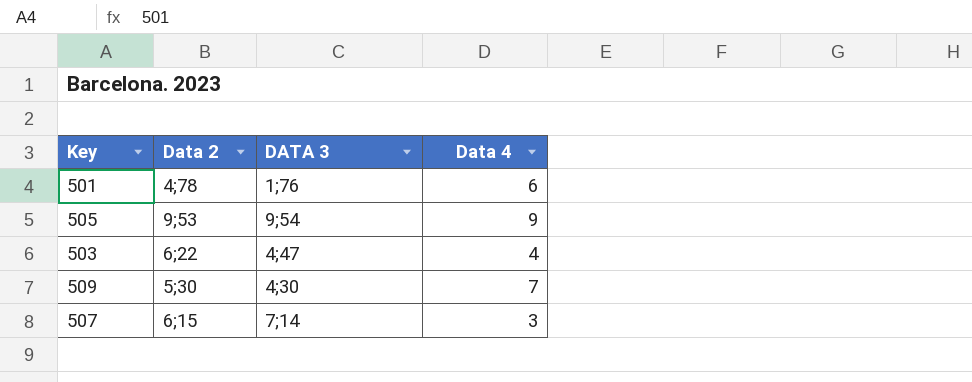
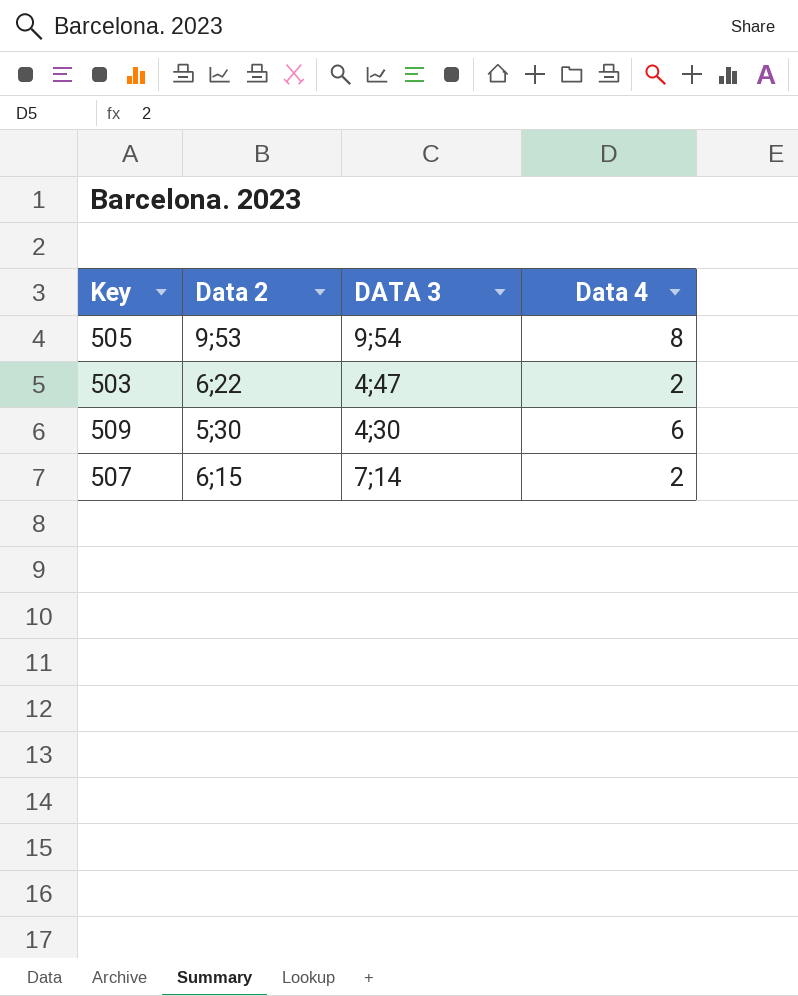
row 501: 4;78 | 1;76 | 6 -> none
505 | Data 4: 9 -> 8
503 | Data 4: 4 -> 2
509 | Data 4: 7 -> 6
507 | Data 4: 3 -> 2

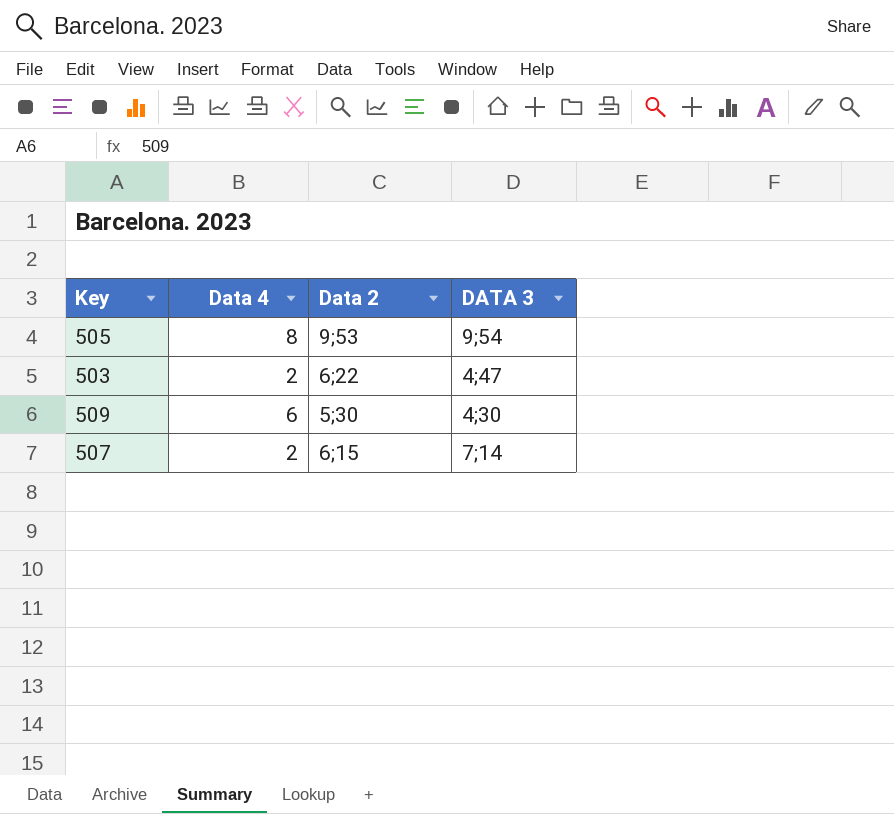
column Data 4 | position: 4 -> 2

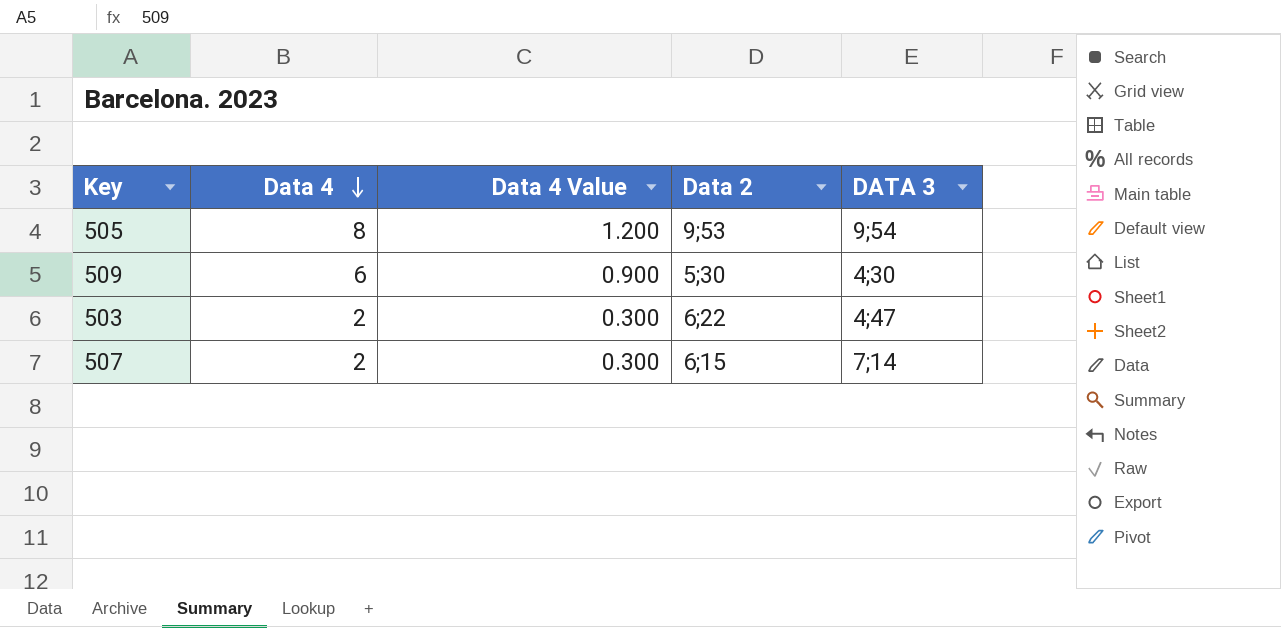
row order: none -> Data 4 descending
column Data 4 Value | formula: none -> [Data 4] * 0.15

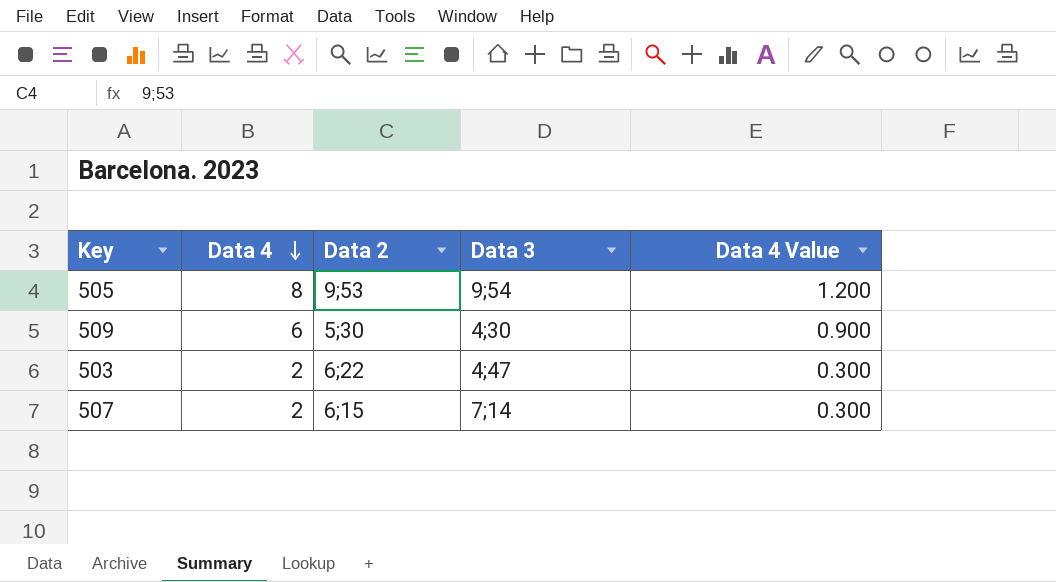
column name: DATA 3 -> Data 3
column Data 4 Value | position: 3 -> 5

